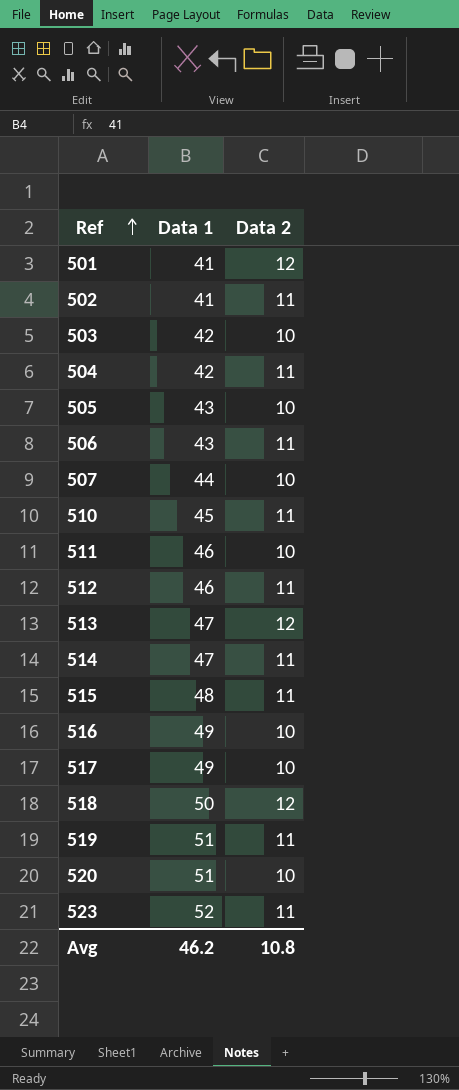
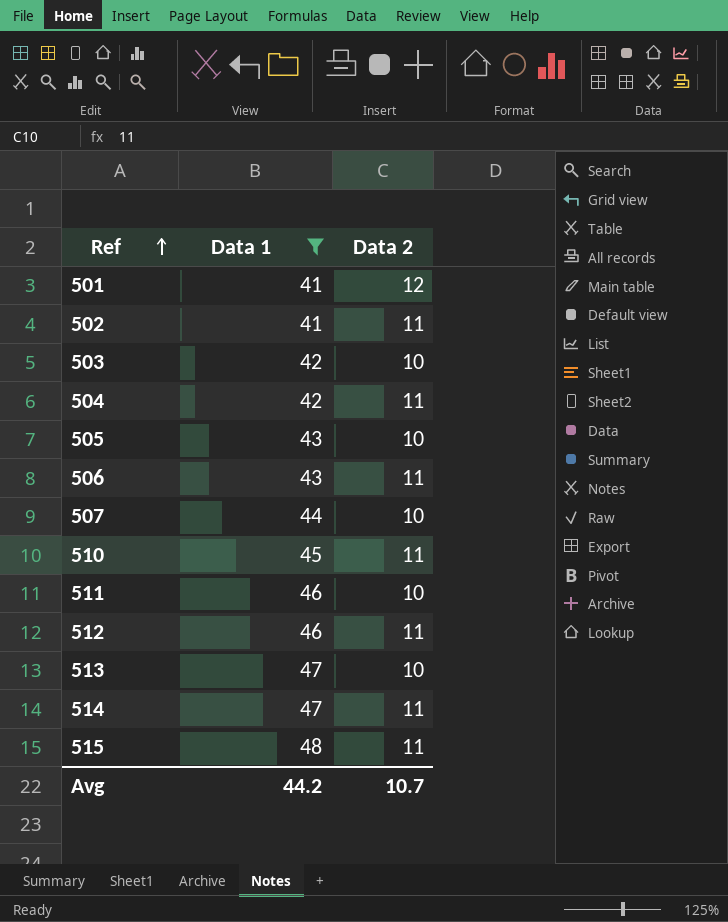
filter: none -> Data 1 <= 48
513 | Data 2: 12 -> 10
Avg | Data 1: 46.2 -> 44.2
Avg | Data 2: 10.8 -> 10.7

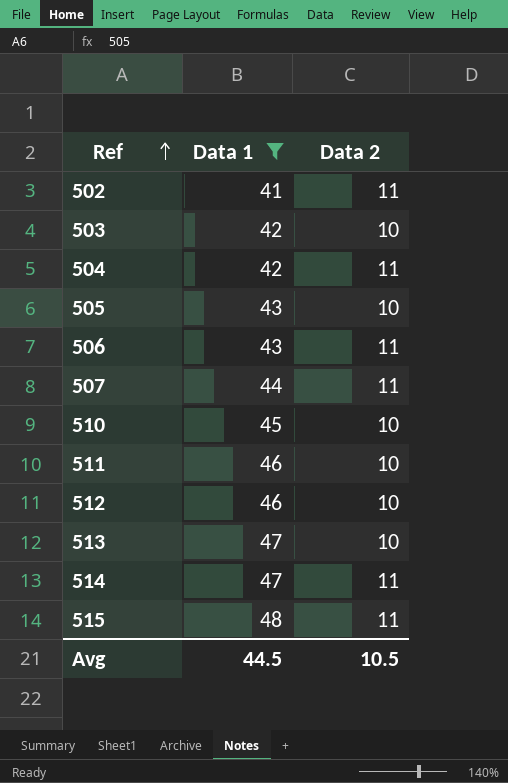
row 501: 41 | 12 -> none
507 | Data 2: 10 -> 11
510 | Data 2: 11 -> 10
512 | Data 2: 11 -> 10
Avg | Data 1: 44.2 -> 44.5
Avg | Data 2: 10.7 -> 10.5

